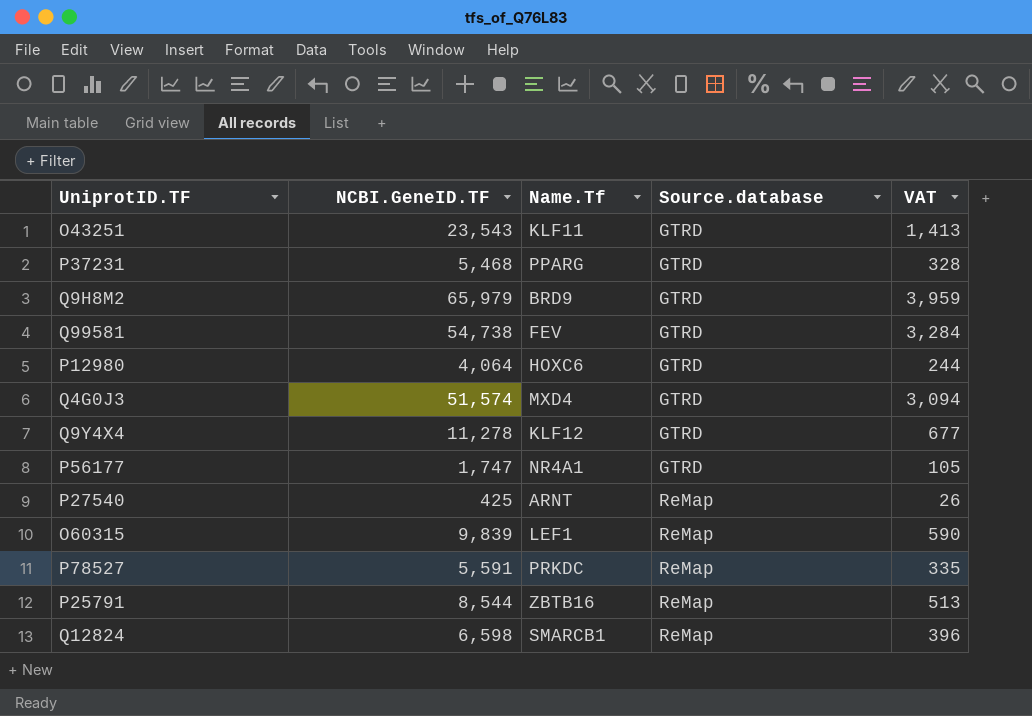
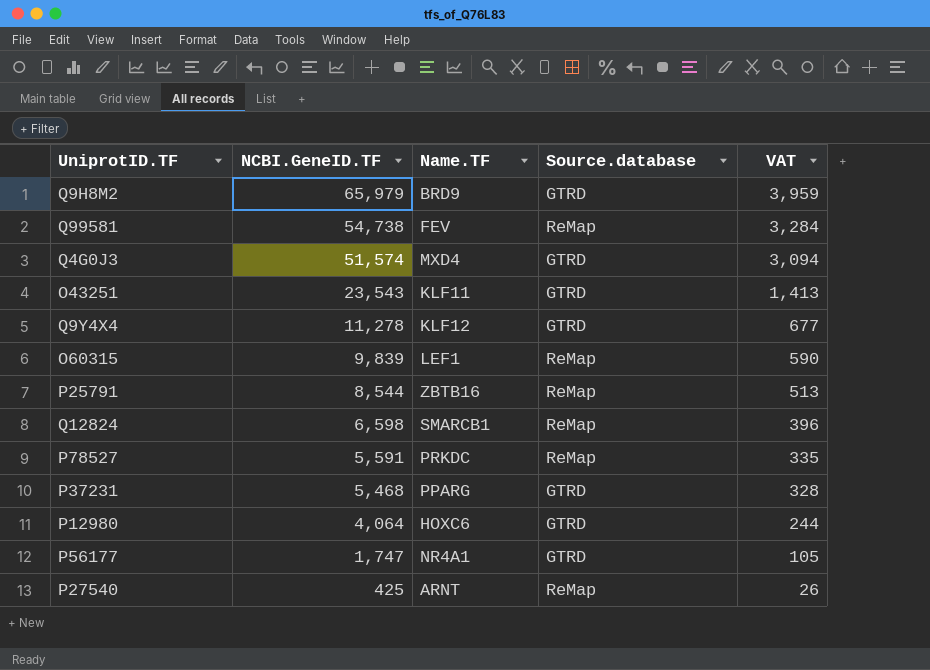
row order: Source.database ascending -> NCBI.GeneID.TF descending
column name: Name.Tf -> Name.TF
Q99581 | Source.database: GTRD -> ReMap

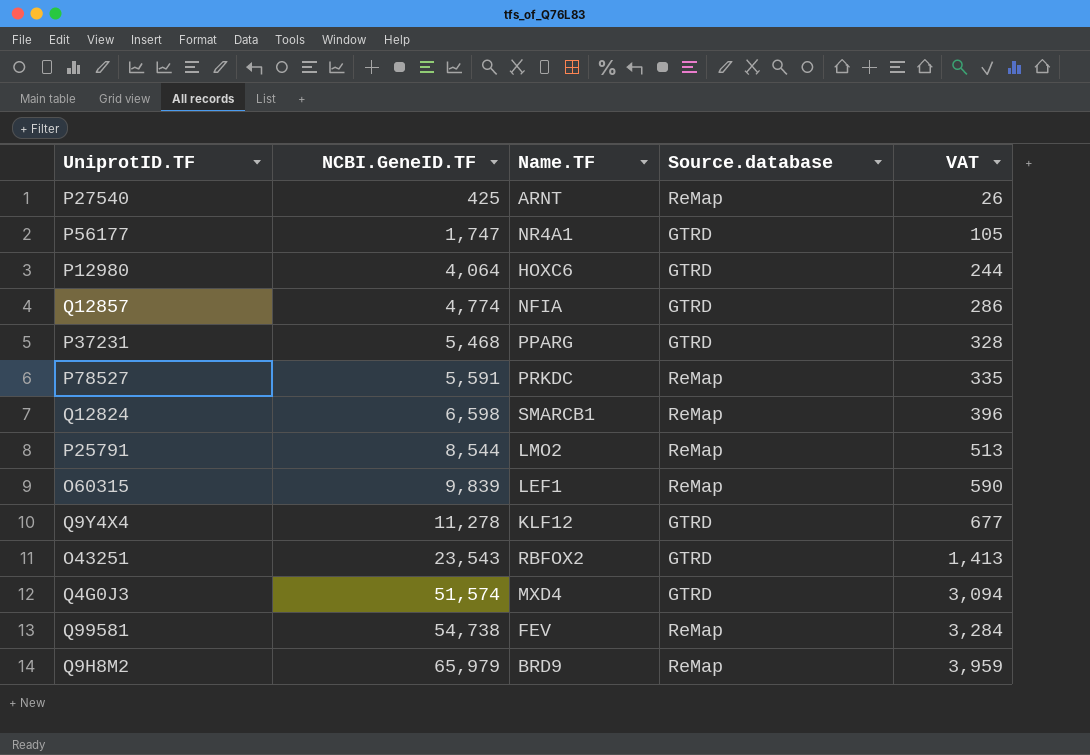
row order: NCBI.GeneID.TF descending -> NCBI.GeneID.TF ascending
row Q12857: none -> 4,774 | NFIA | GTRD | 286
P25791 | Name.TF: ZBTB16 -> LMO2
O43251 | Name.TF: KLF11 -> RBFOX2
Q9H8M2 | Source.database: GTRD -> ReMap

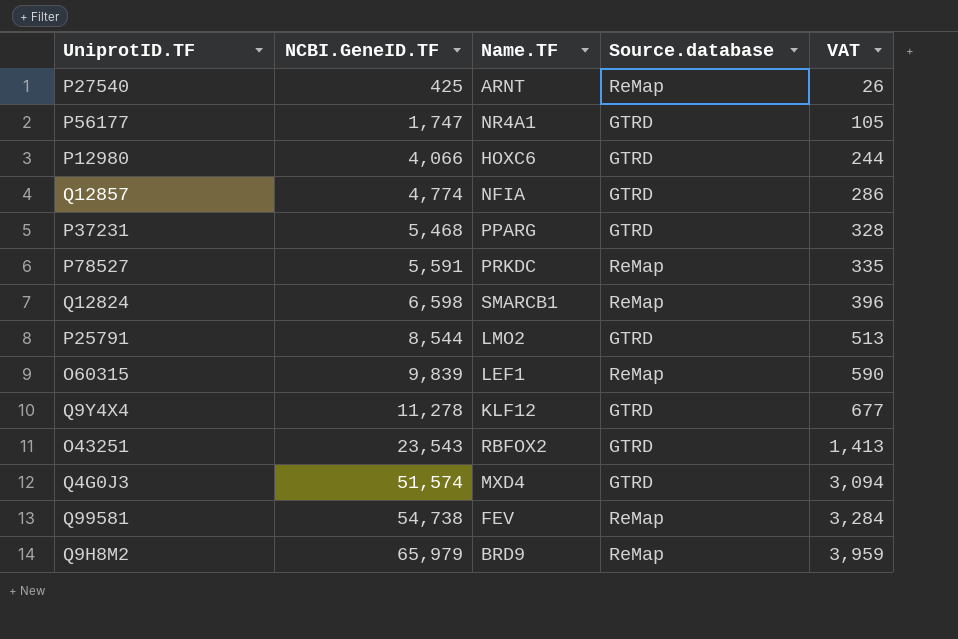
P12980 | NCBI.GeneID.TF: 4,064 -> 4,066
P25791 | Source.database: ReMap -> GTRD

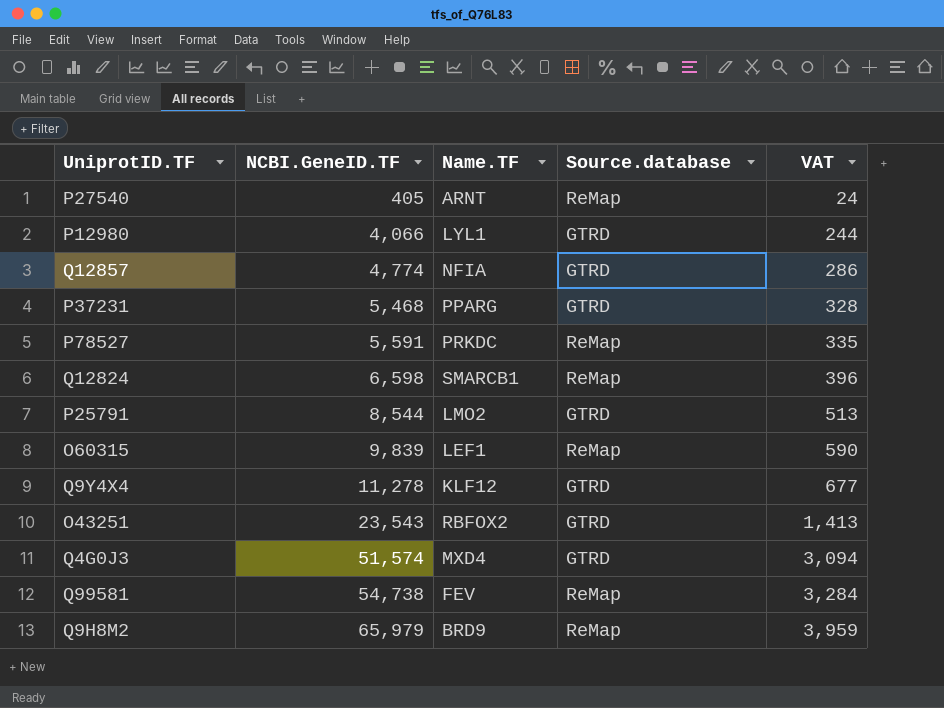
row P56177: 1,747 | NR4A1 | GTRD | 105 -> none
P27540 | NCBI.GeneID.TF: 425 -> 405
P27540 | VAT: 26 -> 24
P12980 | Name.TF: HOXC6 -> LYL1

